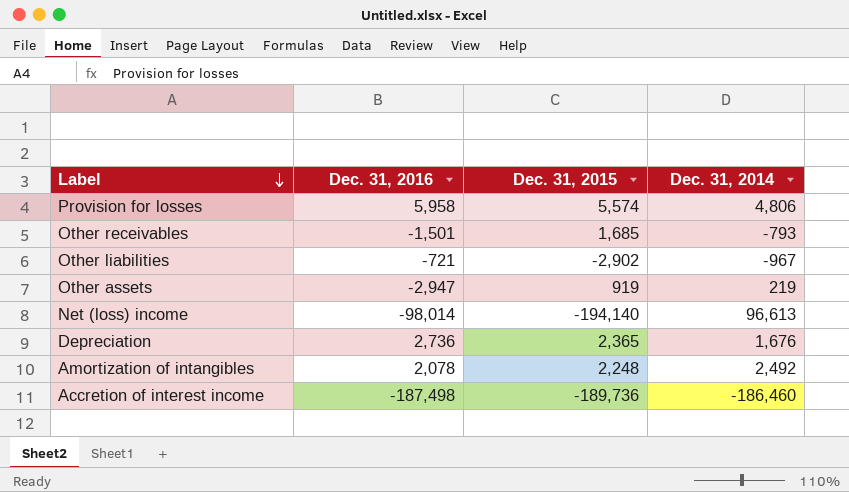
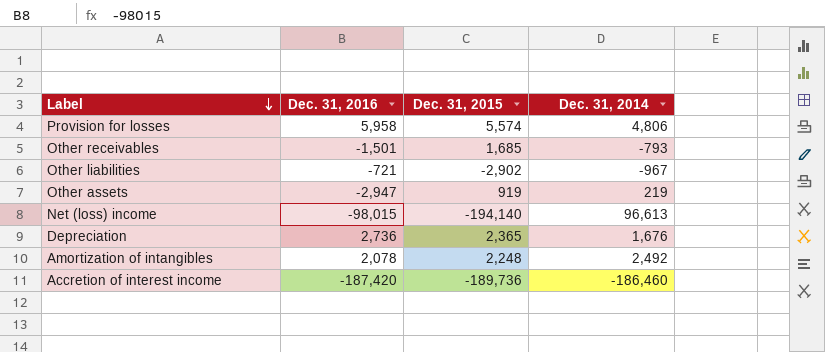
Net (loss) income | Dec. 31, 2016: -98,014 -> -98,015
Accretion of interest income | Dec. 31, 2016: -187,498 -> -187,420

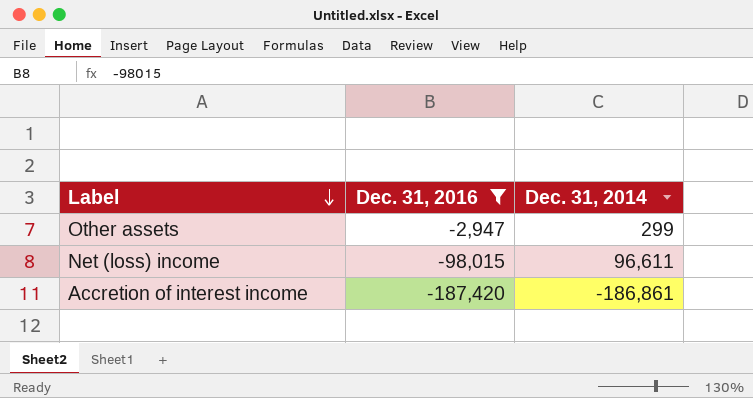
filter: none -> Dec. 31, 2016 <= -2,947
column Dec. 31, 2015 | position: 3 -> none
Other assets | Dec. 31, 2014: 219 -> 299
Net (loss) income | Dec. 31, 2014: 96,613 -> 96,611
Accretion of interest income | Dec. 31, 2014: -186,460 -> -186,861

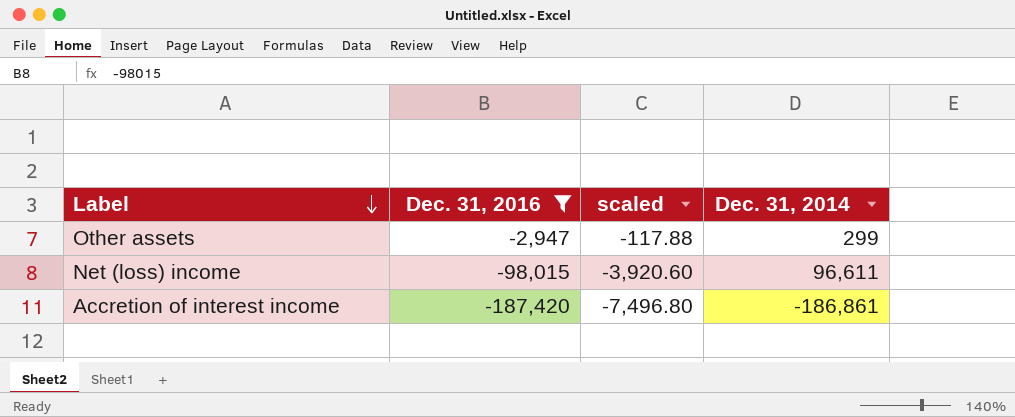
column scaled | formula: none -> [Dec. 31, 2016] * 0.04

